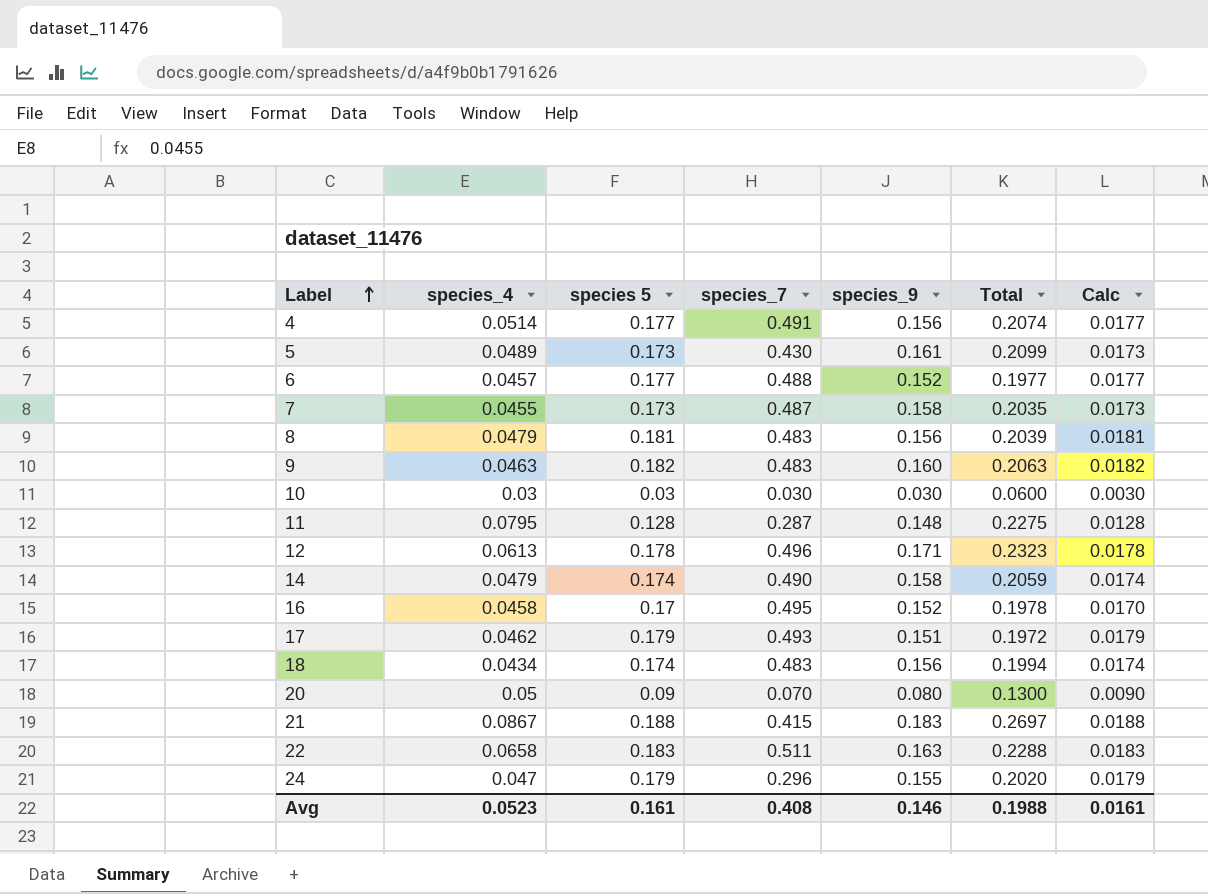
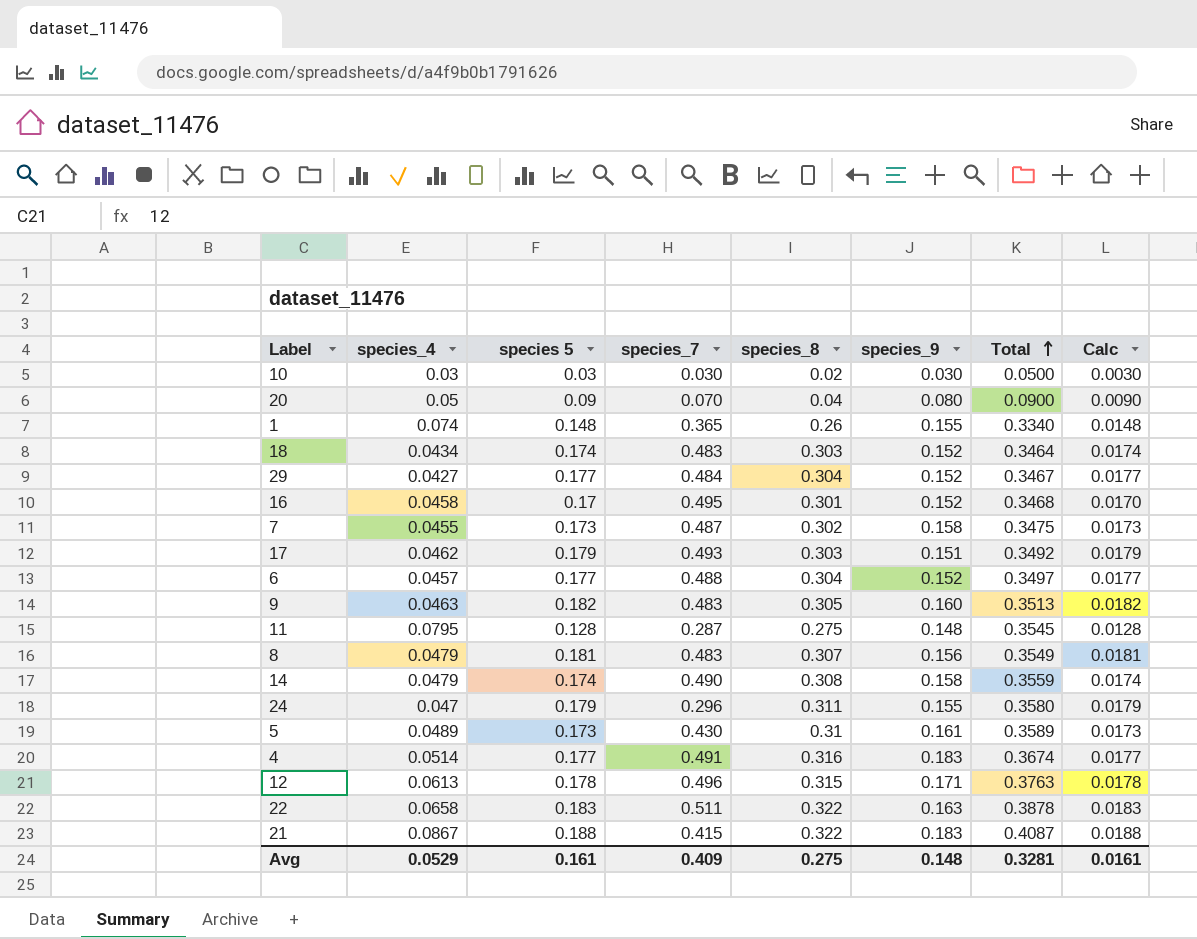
row order: Label ascending -> Total ascending
column species_8 | position: none -> 5
column Total | formula: [species_4] + [species_9] -> [species_4] + [species_8]
row 1: none -> 0.074 | 0.148 | 0.365 | 0.26 | 0.155 | 0.3340 | 0.0148
18 | species_9: 0.156 -> 0.152
row 29: none -> 0.0427 | 0.177 | 0.484 | 0.304 | 0.152 | 0.3467 | 0.0177
4 | species_9: 0.156 -> 0.183
Avg | species_4: 0.0523 -> 0.0529
Avg | species_7: 0.408 -> 0.409
Avg | species_9: 0.146 -> 0.148
Avg | Total: 0.1988 -> 0.3281

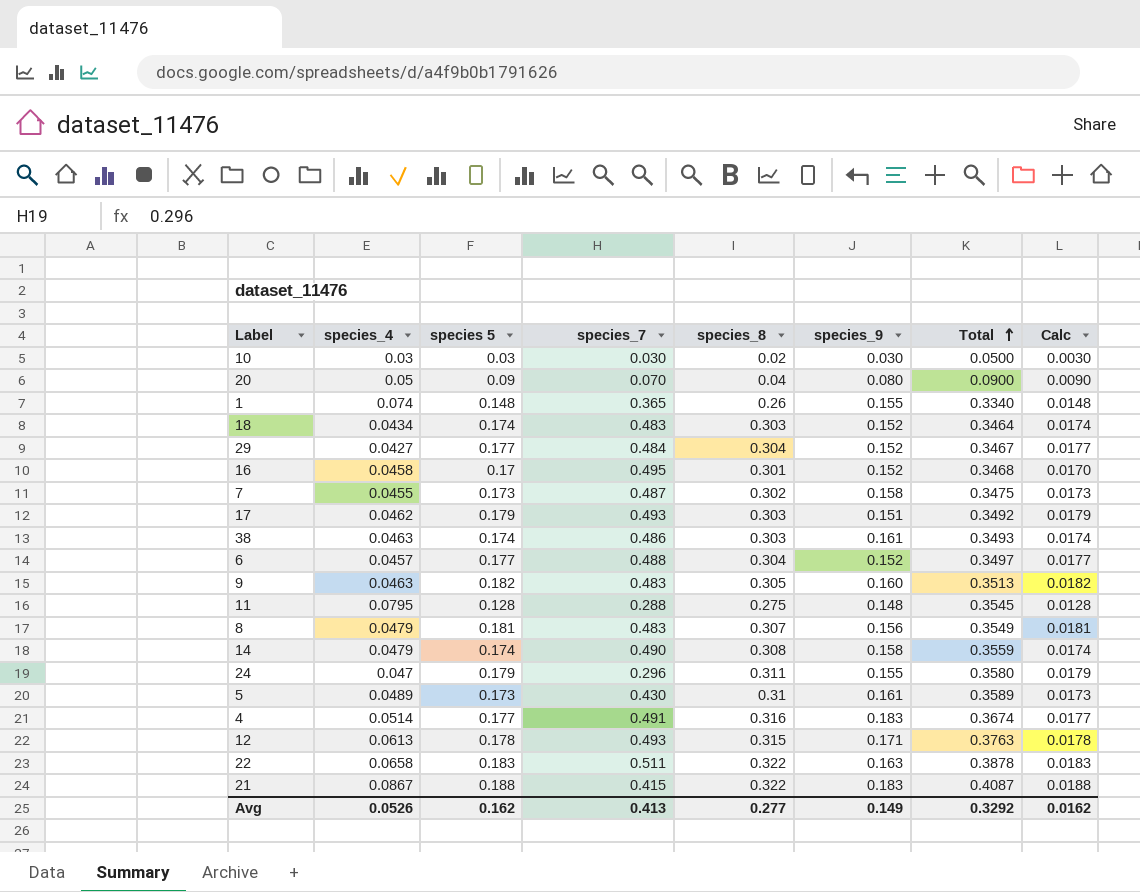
row 38: none -> 0.0463 | 0.174 | 0.486 | 0.303 | 0.161 | 0.3493 | 0.0174
11 | species_7: 0.287 -> 0.288
12 | species_7: 0.496 -> 0.493
Avg | species_4: 0.0529 -> 0.0526
Avg | species 5: 0.161 -> 0.162
Avg | species_7: 0.409 -> 0.413
Avg | species_8: 0.275 -> 0.277
Avg | species_9: 0.148 -> 0.149
Avg | Total: 0.3281 -> 0.3292
Avg | Calc: 0.0161 -> 0.0162

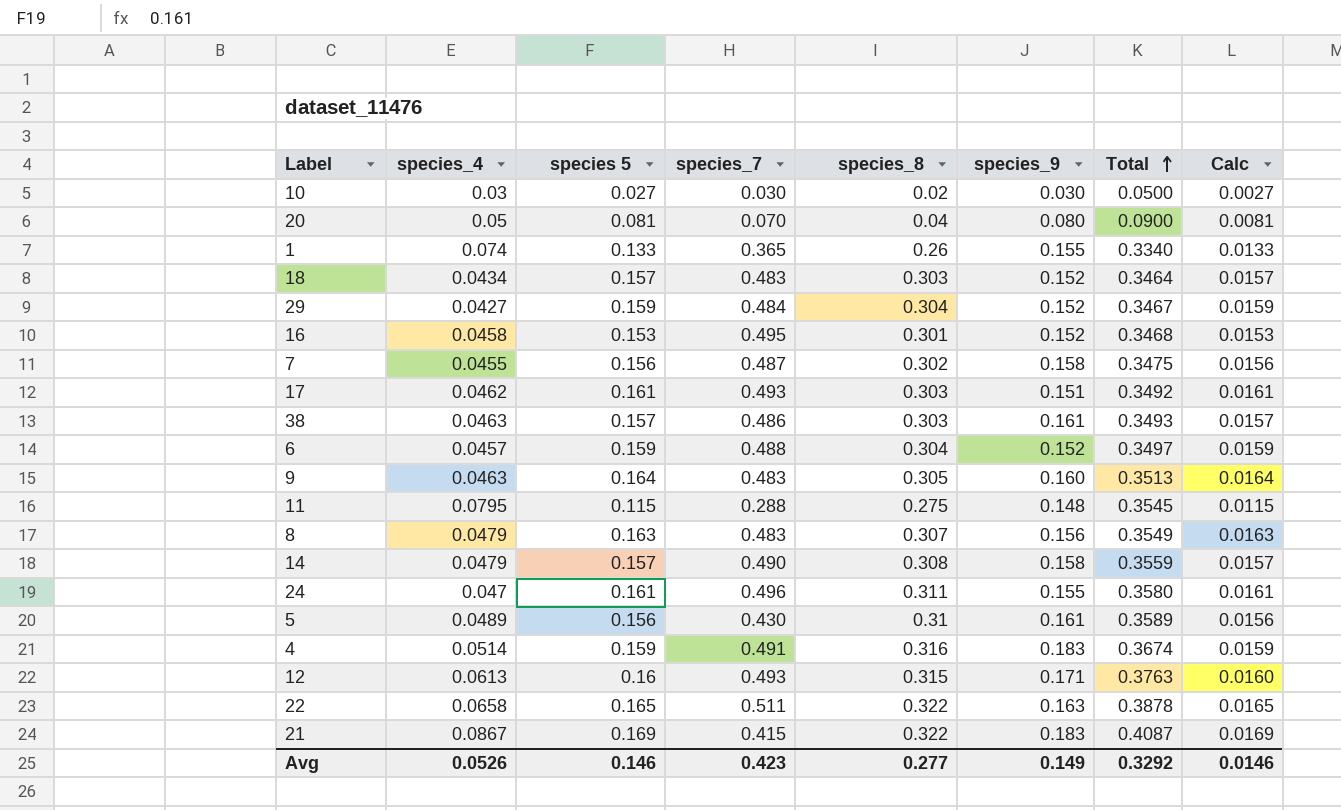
10 | species 5: 0.03 -> 0.027
10 | Calc: 0.0030 -> 0.0027
20 | species 5: 0.09 -> 0.081
20 | Calc: 0.0090 -> 0.0081
1 | species 5: 0.148 -> 0.133
1 | Calc: 0.0148 -> 0.0133
18 | species 5: 0.174 -> 0.157
18 | Calc: 0.0174 -> 0.0157
29 | species 5: 0.177 -> 0.159
29 | Calc: 0.0177 -> 0.0159
16 | species 5: 0.17 -> 0.153
16 | Calc: 0.0170 -> 0.0153
7 | species 5: 0.173 -> 0.156
7 | Calc: 0.0173 -> 0.0156
17 | species 5: 0.179 -> 0.161
17 | Calc: 0.0179 -> 0.0161
38 | species 5: 0.174 -> 0.157
38 | Calc: 0.0174 -> 0.0157
6 | species 5: 0.177 -> 0.159
6 | Calc: 0.0177 -> 0.0159
9 | species 5: 0.182 -> 0.164
9 | Calc: 0.0182 -> 0.0164
11 | species 5: 0.128 -> 0.115
11 | Calc: 0.0128 -> 0.0115
8 | species 5: 0.181 -> 0.163
8 | Calc: 0.0181 -> 0.0163
14 | species 5: 0.174 -> 0.157
14 | Calc: 0.0174 -> 0.0157
24 | species 5: 0.179 -> 0.161
24 | species_7: 0.296 -> 0.496
24 | Calc: 0.0179 -> 0.0161
5 | species 5: 0.173 -> 0.156
5 | Calc: 0.0173 -> 0.0156
4 | species 5: 0.177 -> 0.159
4 | Calc: 0.0177 -> 0.0159
12 | species 5: 0.178 -> 0.16
12 | Calc: 0.0178 -> 0.0160
22 | species 5: 0.183 -> 0.165
22 | Calc: 0.0183 -> 0.0165
21 | species 5: 0.188 -> 0.169
21 | Calc: 0.0188 -> 0.0169
Avg | species 5: 0.162 -> 0.146
Avg | species_7: 0.413 -> 0.423
Avg | Calc: 0.0162 -> 0.0146

